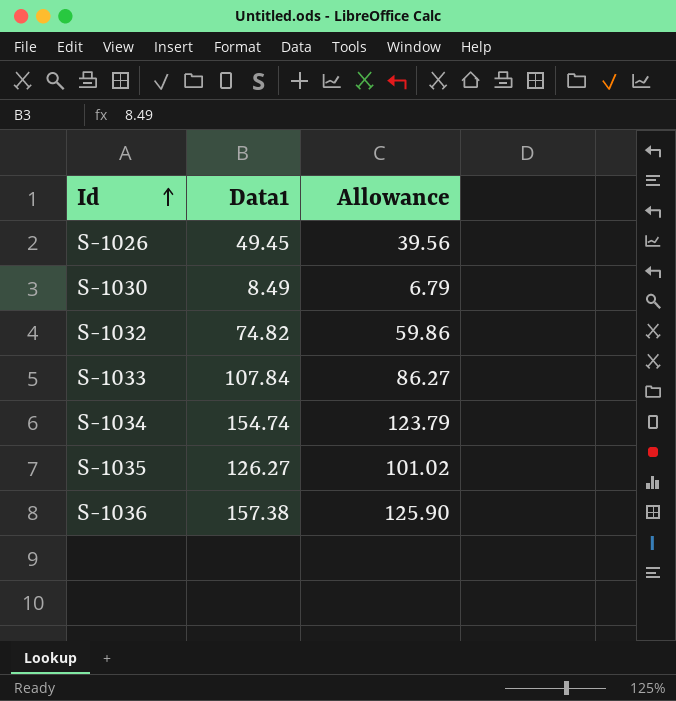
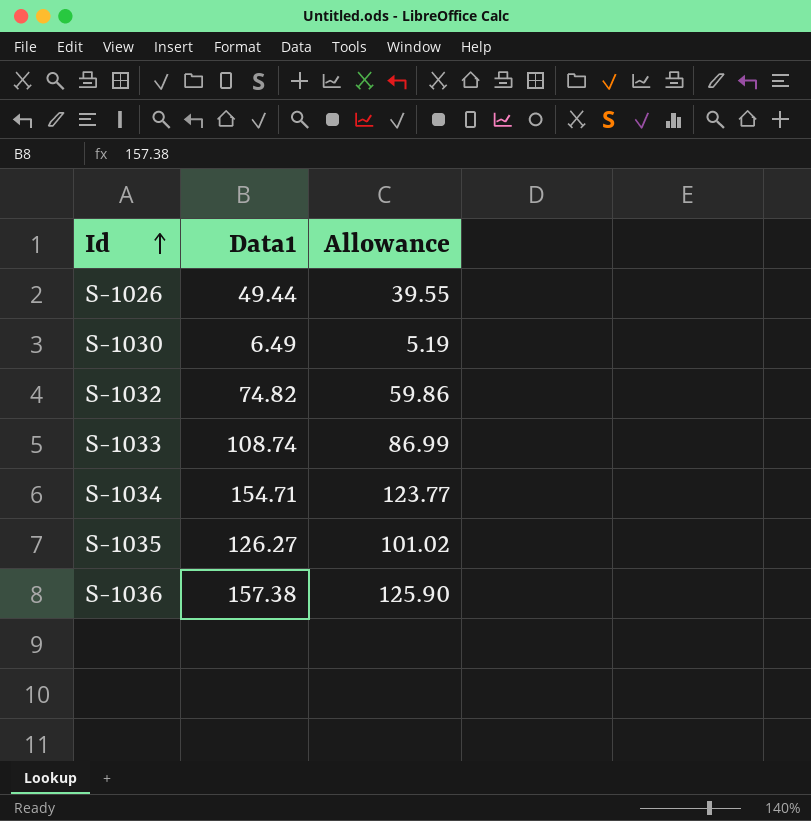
S-1026 | Data1: 49.45 -> 49.44
S-1026 | Allowance: 39.56 -> 39.55
S-1030 | Data1: 8.49 -> 6.49
S-1030 | Allowance: 6.79 -> 5.19
S-1033 | Data1: 107.84 -> 108.74
S-1033 | Allowance: 86.27 -> 86.99
S-1034 | Data1: 154.74 -> 154.71
S-1034 | Allowance: 123.79 -> 123.77

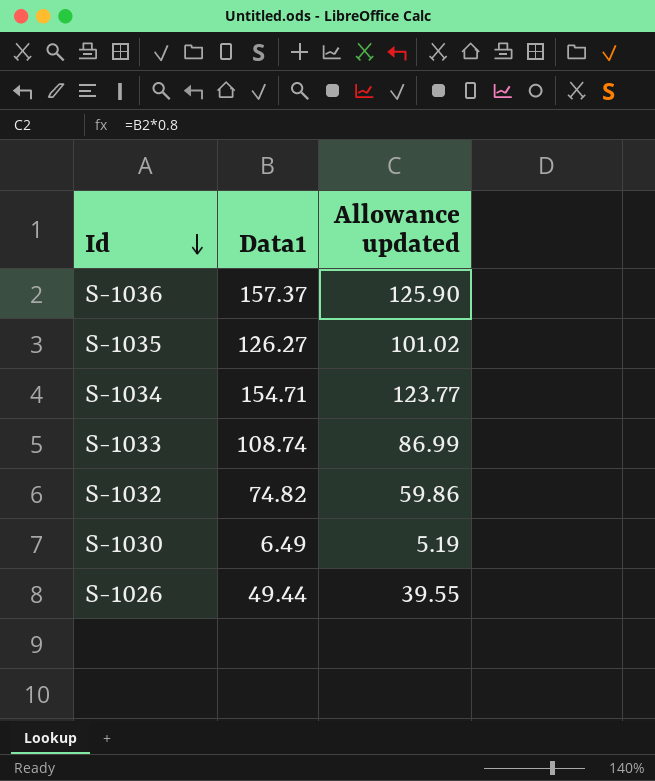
row order: Id ascending -> Id descending
column name: Allowance -> Allowance updated
S-1036 | Data1: 157.38 -> 157.37

